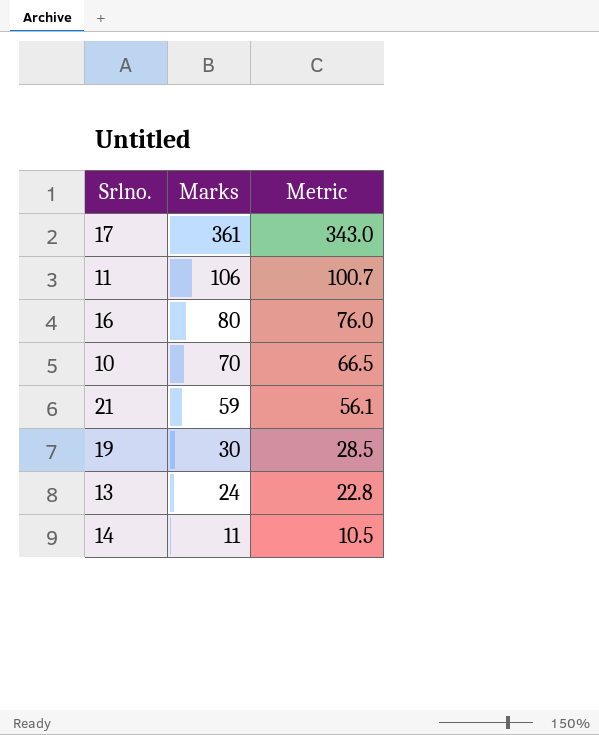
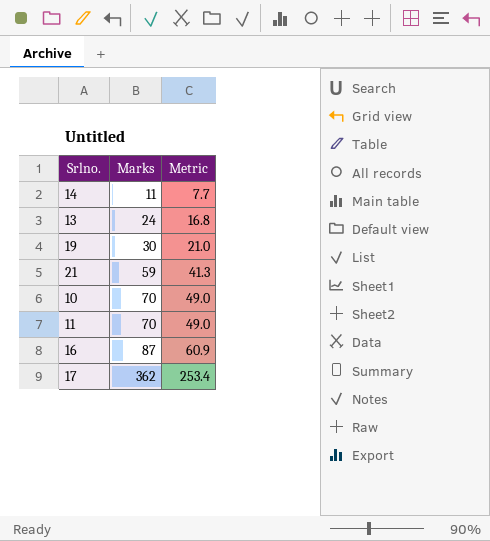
row order: Marks descending -> Marks ascending
column Metric | formula: [Marks] * 0.95 -> [Marks] * 0.7
11 | Marks: 106 -> 70
16 | Marks: 80 -> 87
17 | Marks: 361 -> 362

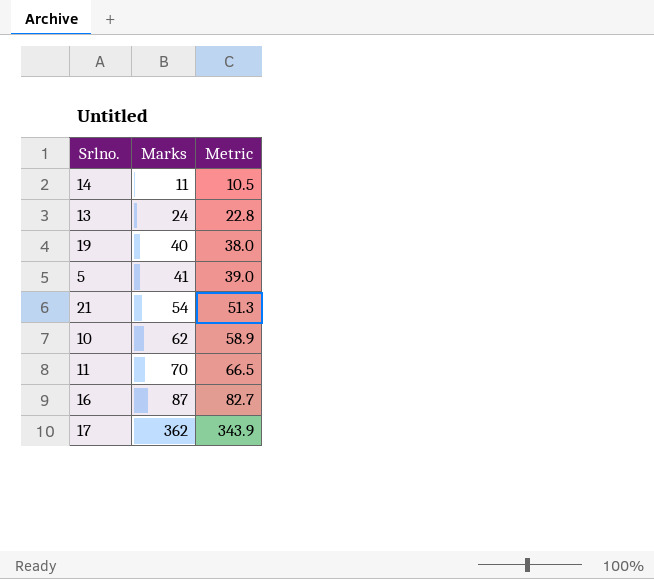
column Metric | formula: [Marks] * 0.7 -> [Marks] * 0.95
19 | Marks: 30 -> 40
row 5: none -> 41 | 39.0
21 | Marks: 59 -> 54
10 | Marks: 70 -> 62

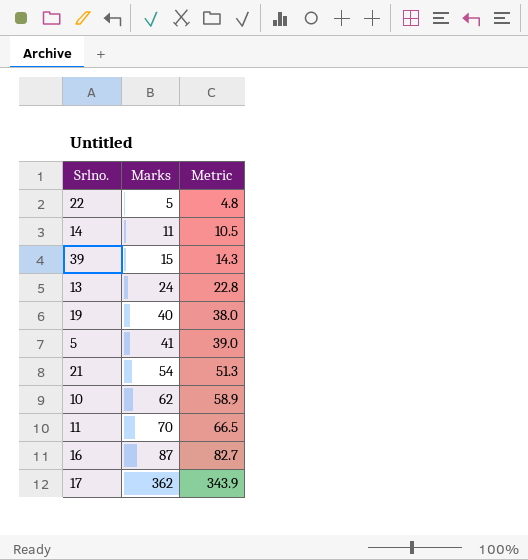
row 22: none -> 5 | 4.8
row 39: none -> 15 | 14.3

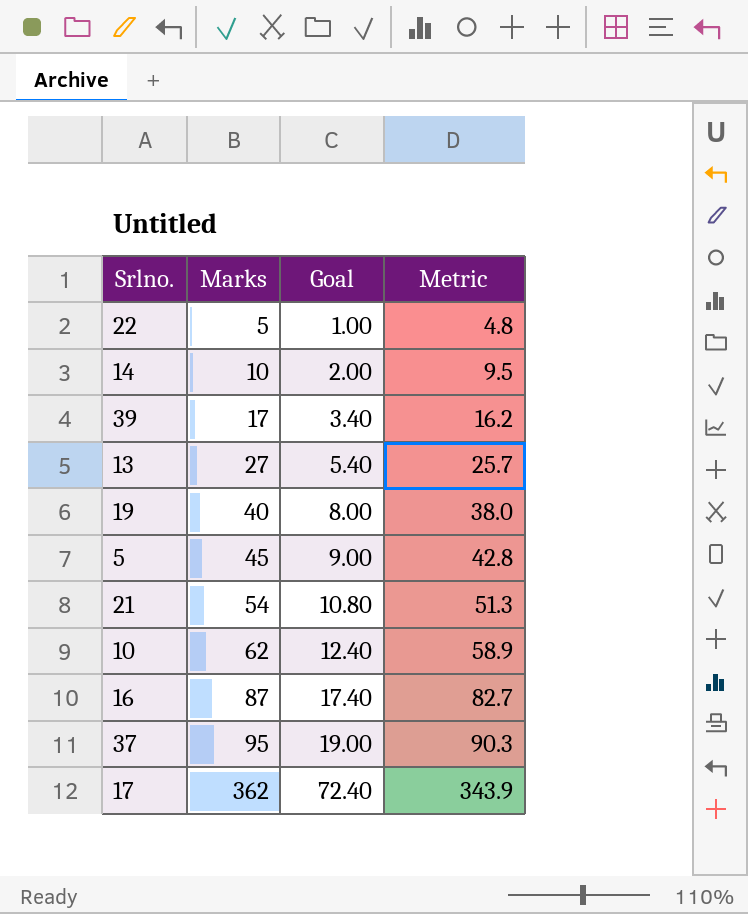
column Goal | formula: none -> [Marks] * 0.2
row 11: 70 | 66.5 -> none
14 | Marks: 11 -> 10
14 | Metric: 10.5 -> 9.5
39 | Marks: 15 -> 17
39 | Metric: 14.3 -> 16.2
13 | Marks: 24 -> 27
13 | Metric: 22.8 -> 25.7
5 | Marks: 41 -> 45
5 | Metric: 39.0 -> 42.8
row 37: none -> 95 | 19.00 | 90.3

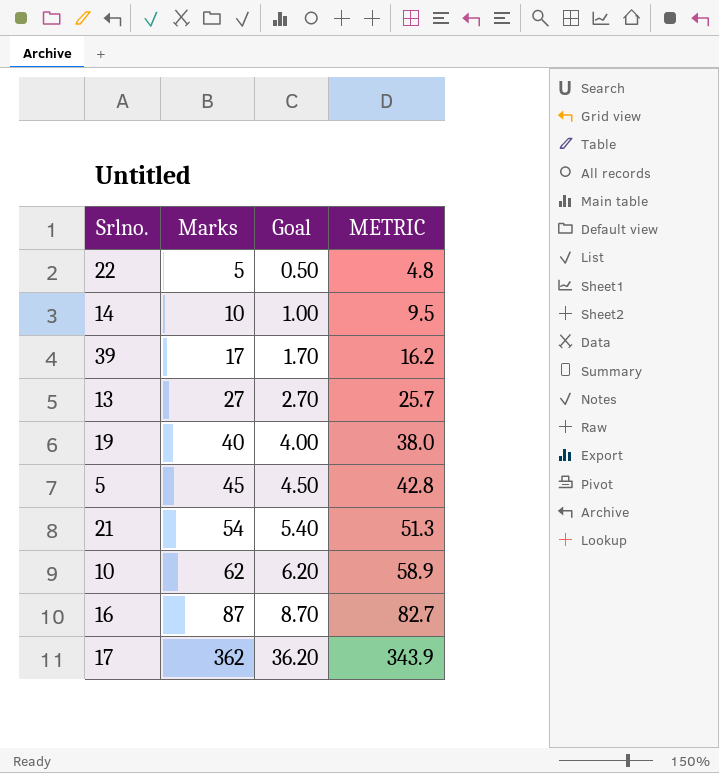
column Goal | formula: [Marks] * 0.2 -> [Marks] * 0.1
column name: Metric -> METRIC
row 37: 95 | 19.00 | 90.3 -> none

